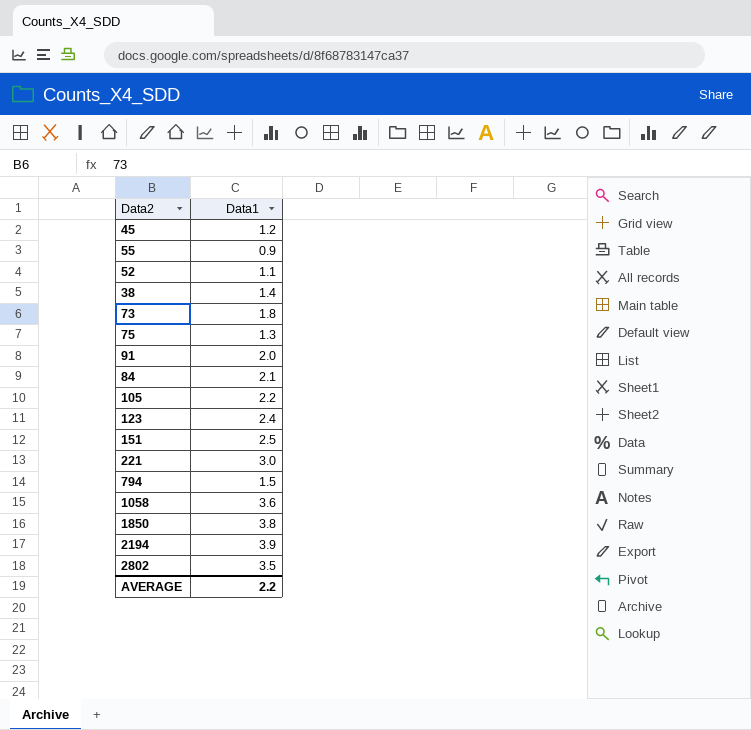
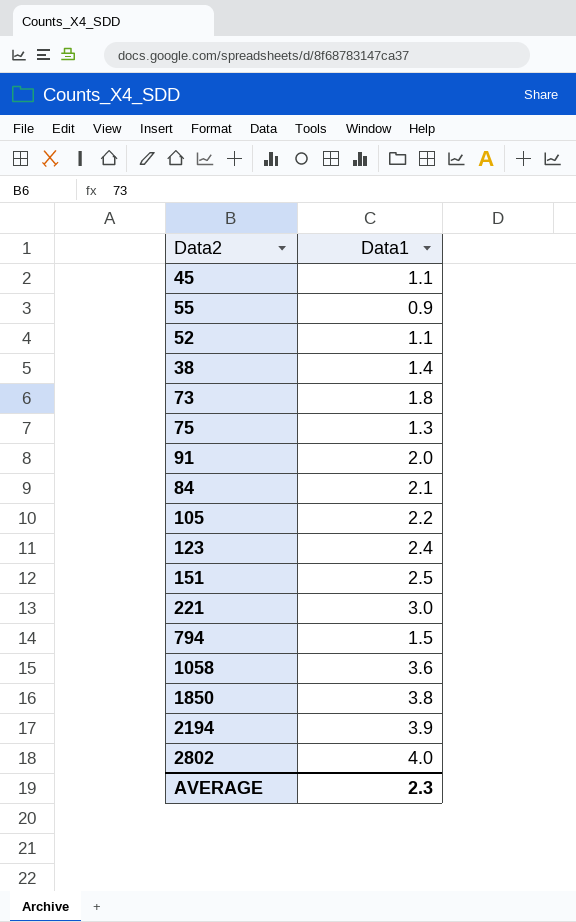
45 | Data1: 1.2 -> 1.1
2802 | Data1: 3.5 -> 4.0
AVERAGE | Data1: 2.2 -> 2.3

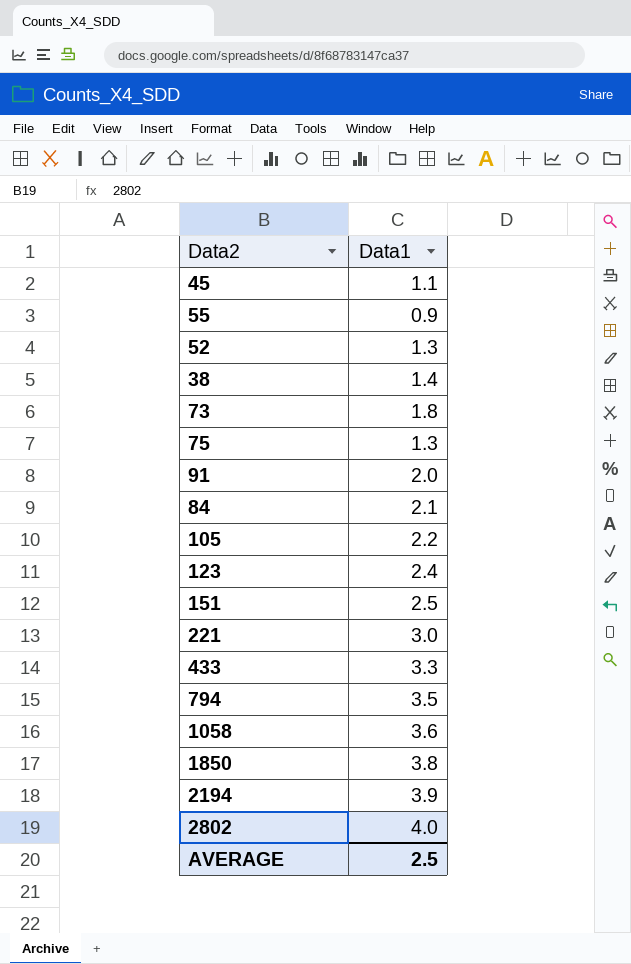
52 | Data1: 1.1 -> 1.3
row 433: none -> 3.3
794 | Data1: 1.5 -> 3.5
AVERAGE | Data1: 2.3 -> 2.5

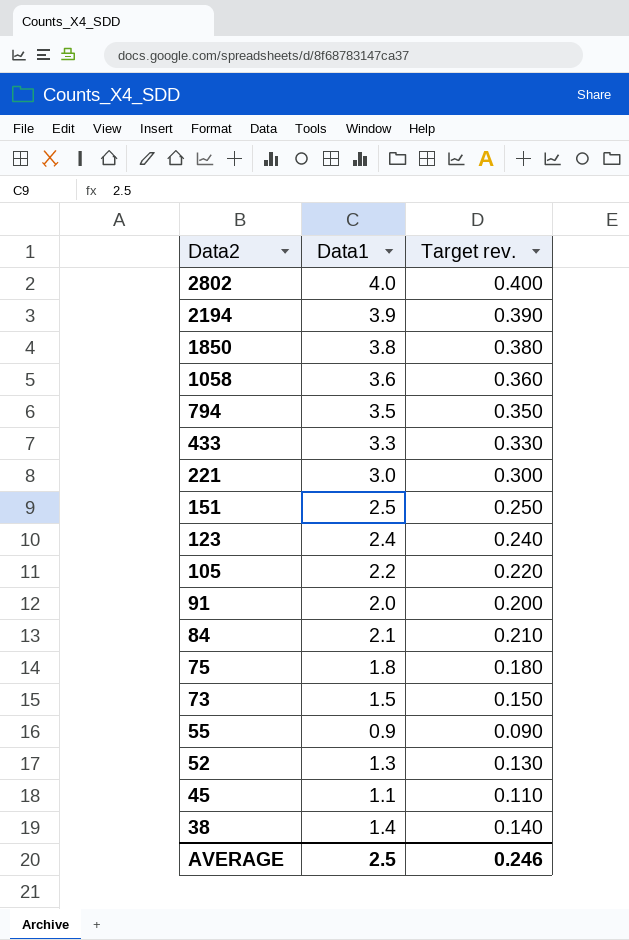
row order: none -> Data2 descending
column Target rev. | formula: none -> [Data1] * 0.1
75 | Data1: 1.3 -> 1.8
73 | Data1: 1.8 -> 1.5

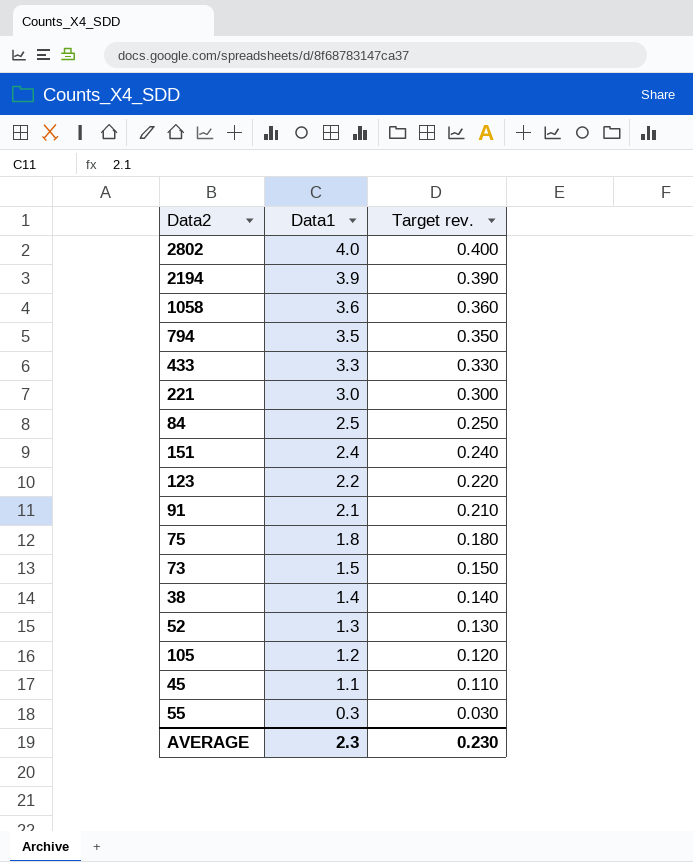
row order: Data2 descending -> Data1 descending
row 1850: 3.8 | 0.380 -> none
84 | Data1: 2.1 -> 2.5
84 | Target rev.: 0.210 -> 0.250
151 | Data1: 2.5 -> 2.4
151 | Target rev.: 0.250 -> 0.240
123 | Data1: 2.4 -> 2.2
123 | Target rev.: 0.240 -> 0.220
91 | Data1: 2.0 -> 2.1
91 | Target rev.: 0.200 -> 0.210
105 | Data1: 2.2 -> 1.2
105 | Target rev.: 0.220 -> 0.120
55 | Data1: 0.9 -> 0.3
55 | Target rev.: 0.090 -> 0.030
AVERAGE | Data1: 2.5 -> 2.3
AVERAGE | Target rev.: 0.246 -> 0.230

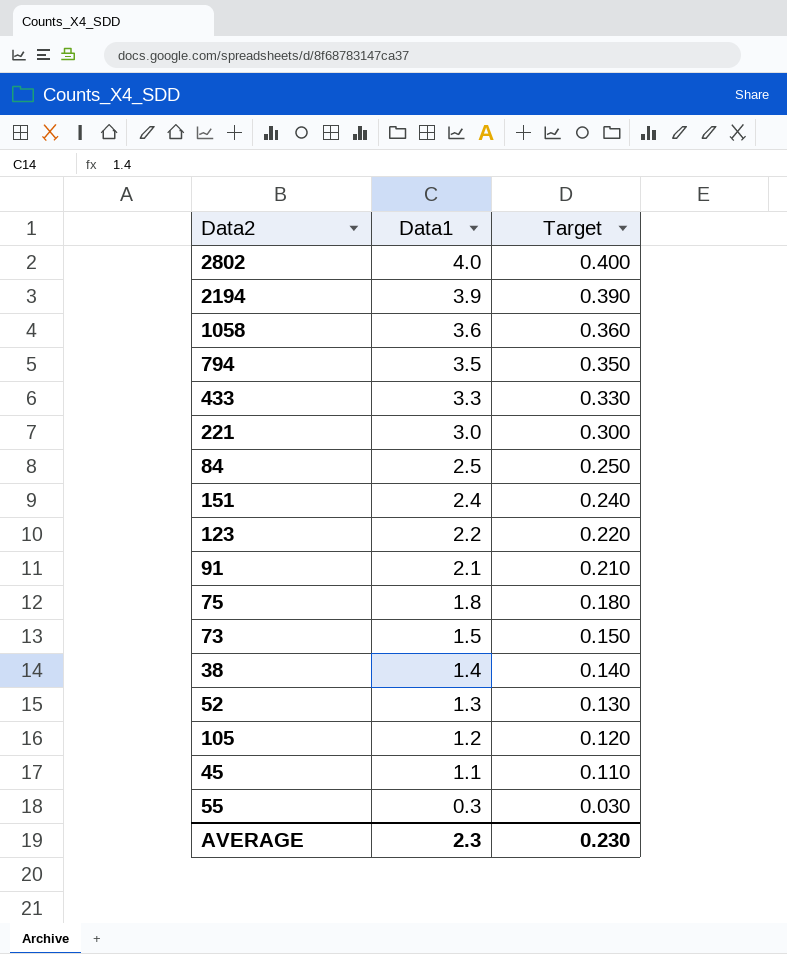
column name: Target rev. -> Target

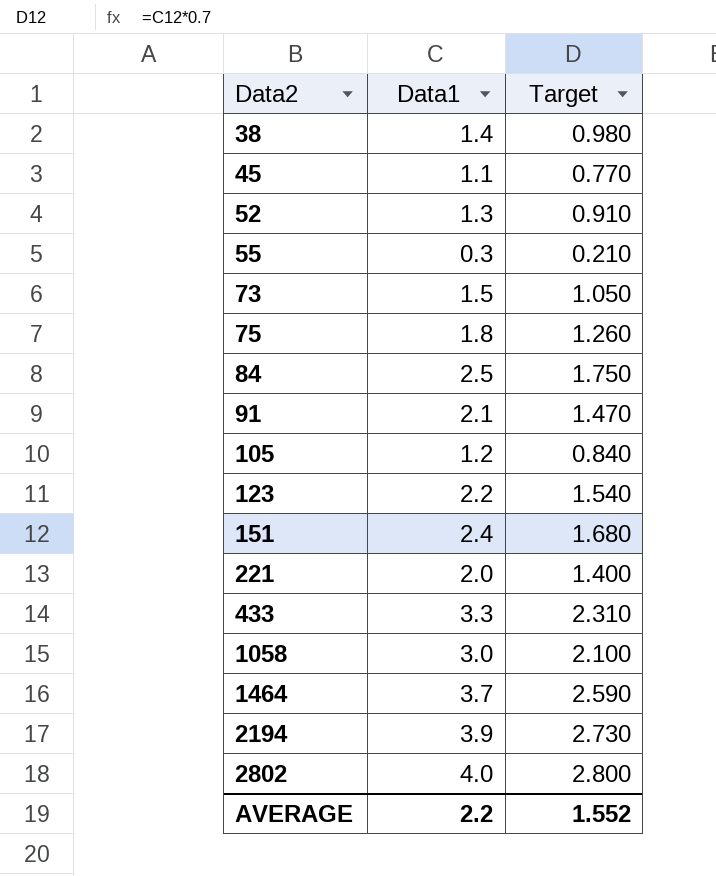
row order: Data1 descending -> Data2 ascending
column Target | formula: [Data1] * 0.1 -> [Data1] * 0.7
row 794: 3.5 | 0.350 -> none
221 | Data1: 3.0 -> 2.0
1058 | Data1: 3.6 -> 3.0
row 1464: none -> 3.7 | 2.590
AVERAGE | Data1: 2.3 -> 2.2
AVERAGE | Target: 0.230 -> 1.552

